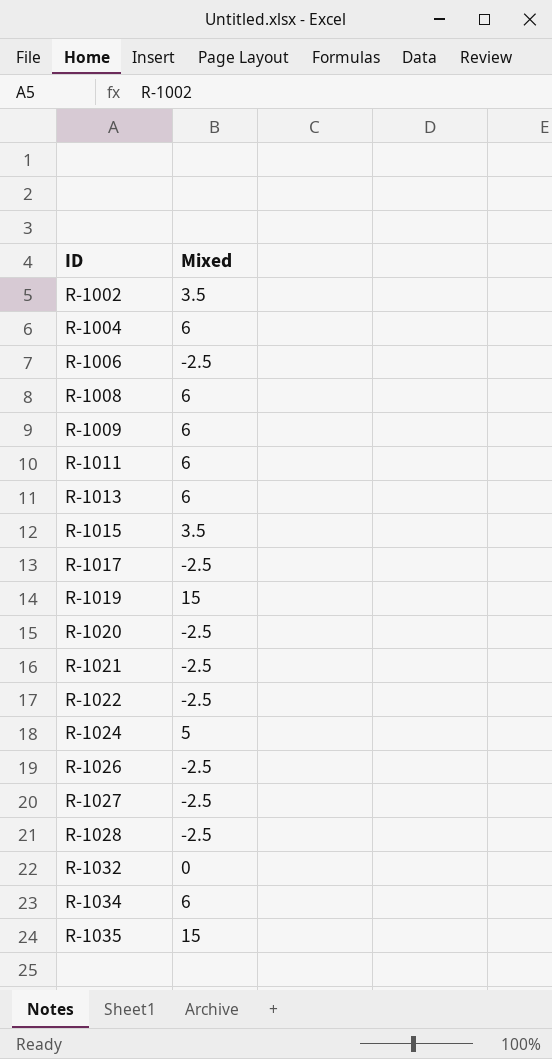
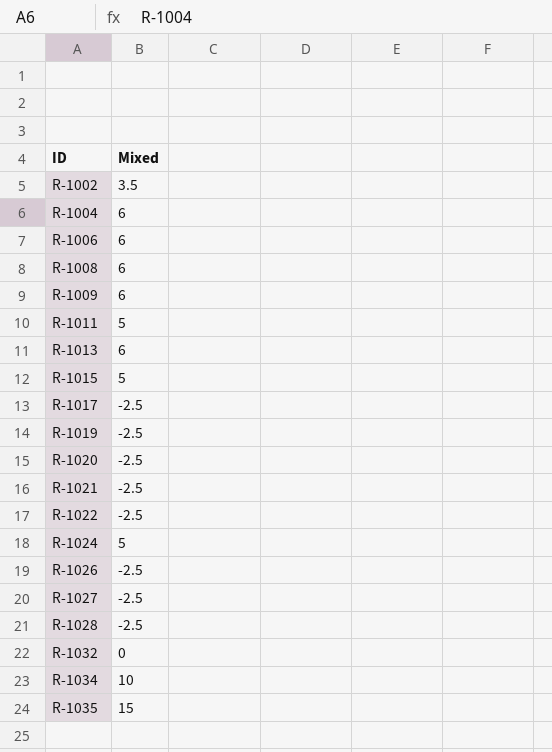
R-1006 | Mixed: -2.5 -> 6
R-1011 | Mixed: 6 -> 5
R-1015 | Mixed: 3.5 -> 5
R-1019 | Mixed: 15 -> -2.5
R-1034 | Mixed: 6 -> 10

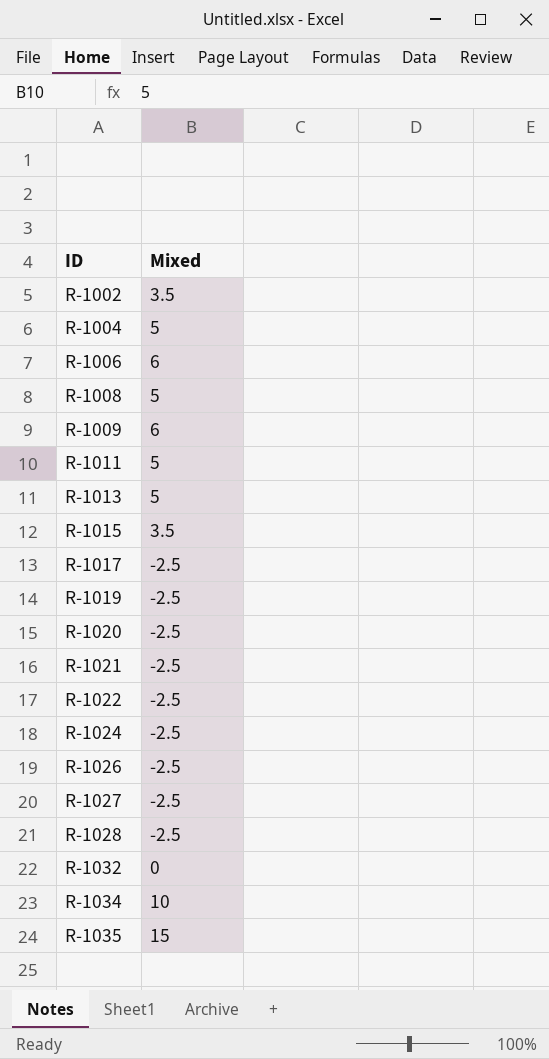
R-1004 | Mixed: 6 -> 5
R-1008 | Mixed: 6 -> 5
R-1013 | Mixed: 6 -> 5
R-1015 | Mixed: 5 -> 3.5
R-1024 | Mixed: 5 -> -2.5

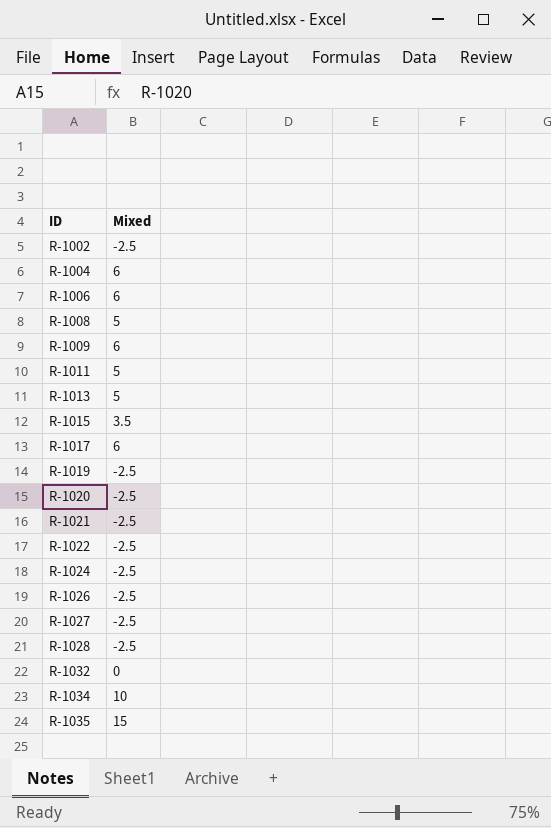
R-1002 | Mixed: 3.5 -> -2.5
R-1004 | Mixed: 5 -> 6
R-1017 | Mixed: -2.5 -> 6

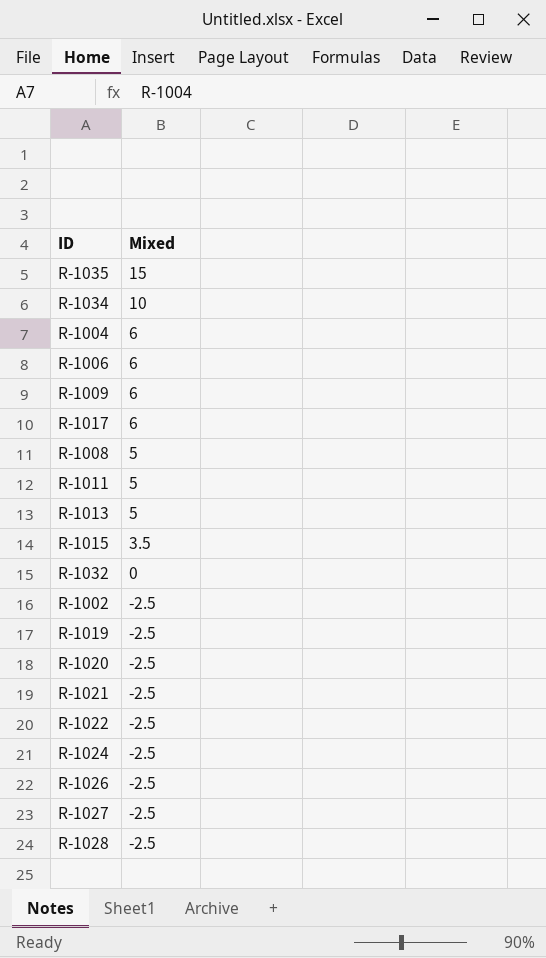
row order: ID ascending -> Mixed descending

